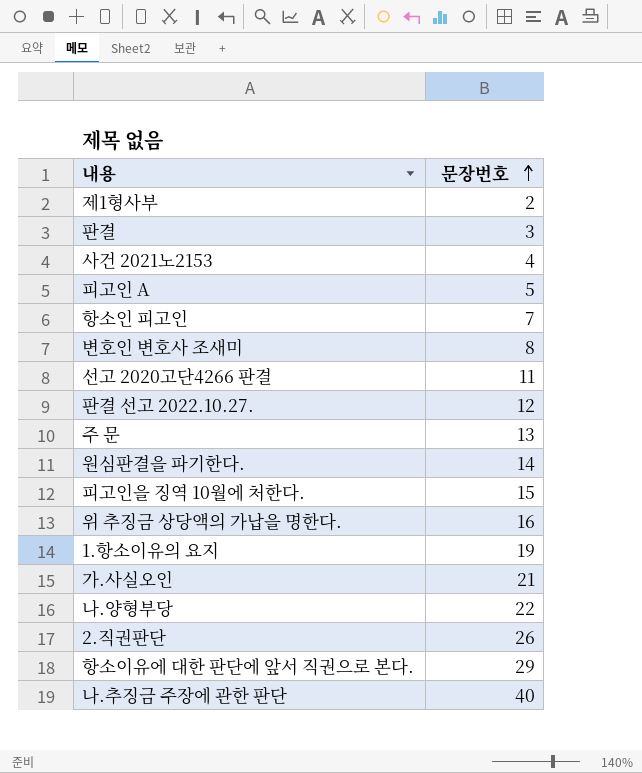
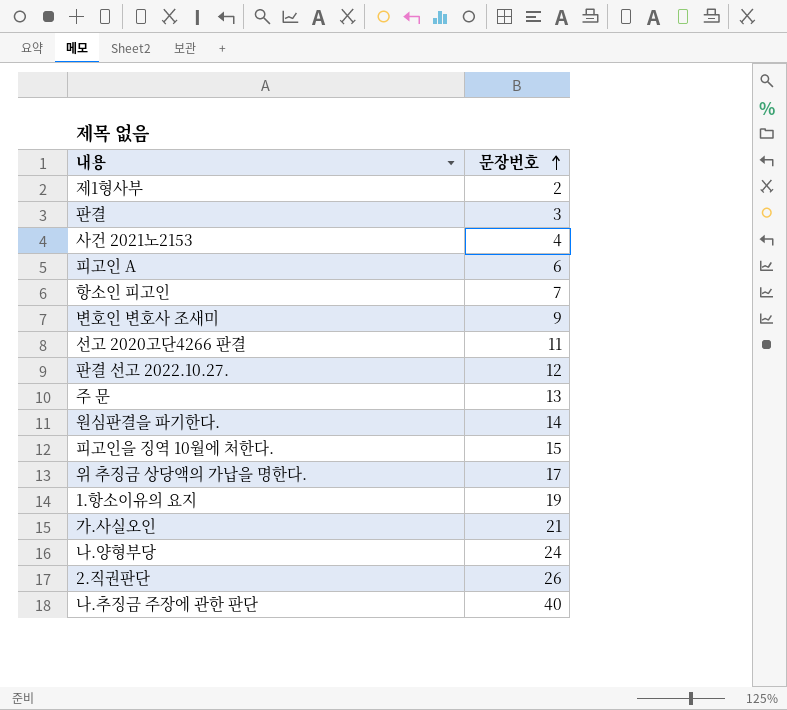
row 항소이유에 대한 판단에 앞서 직권으로 본다.: 29 -> none
피고인 A | 문장번호: 5 -> 6
변호인 변호사 조새미 | 문장번호: 8 -> 9
위 추징금 상당액의 가납을 명한다. | 문장번호: 16 -> 17
나.양형부당 | 문장번호: 22 -> 24

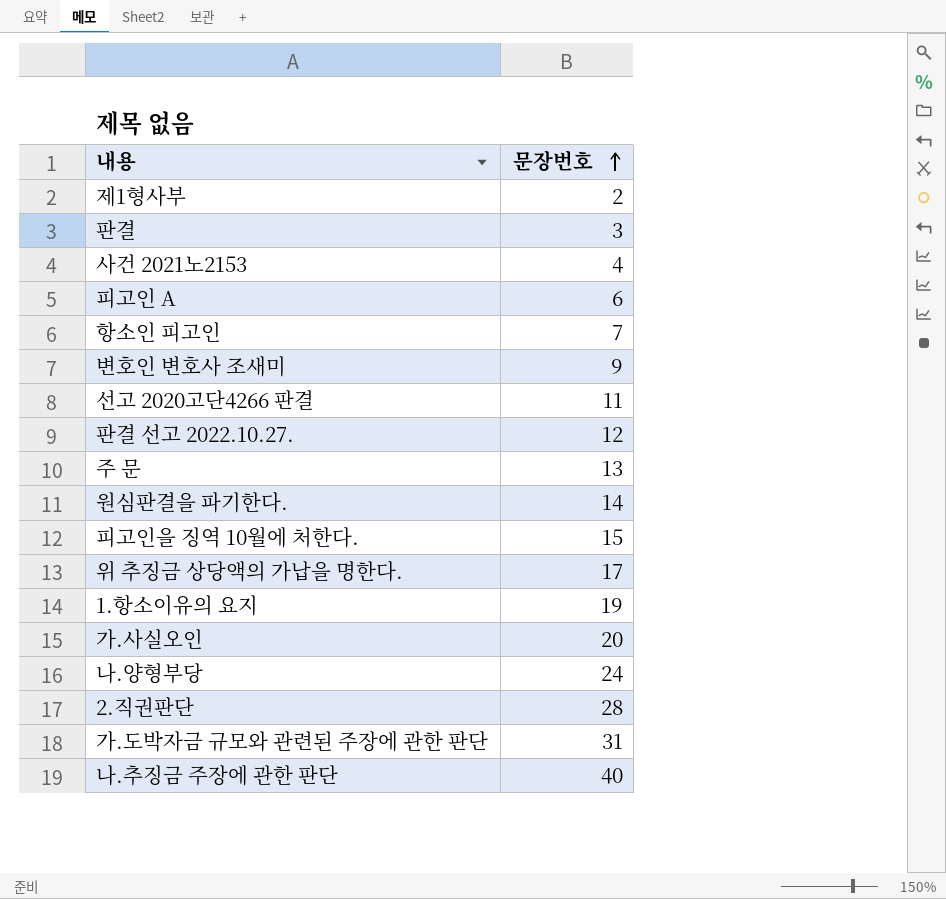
가.사실오인 | 문장번호: 21 -> 20
2.직권판단 | 문장번호: 26 -> 28
row 가.도박자금 규모와 관련된 주장에 관한 판단: none -> 31

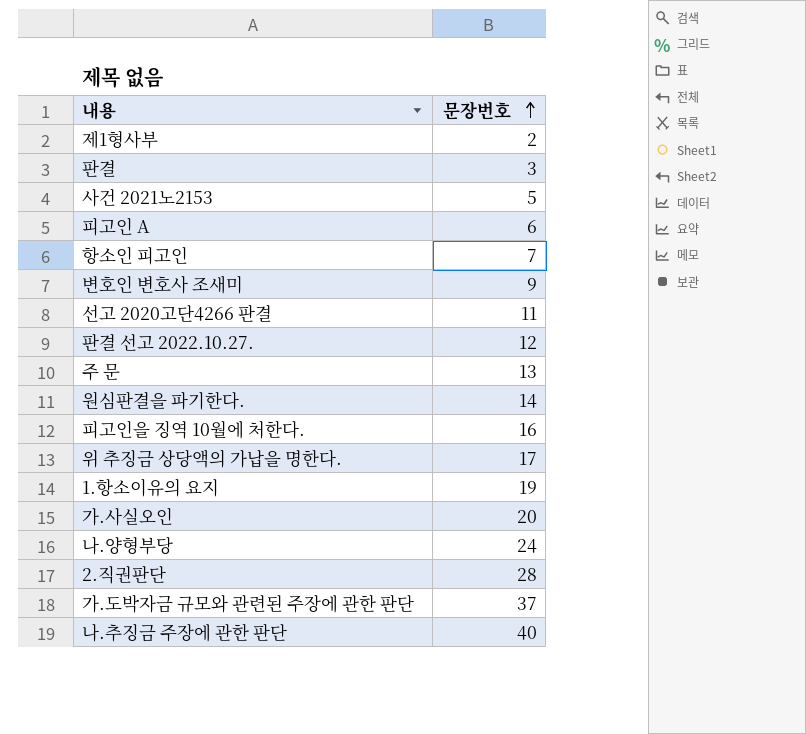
사건 2021노2153 | 문장번호: 4 -> 5
피고인을 징역 10월에 처한다. | 문장번호: 15 -> 16
가.도박자금 규모와 관련된 주장에 관한 판단 | 문장번호: 31 -> 37

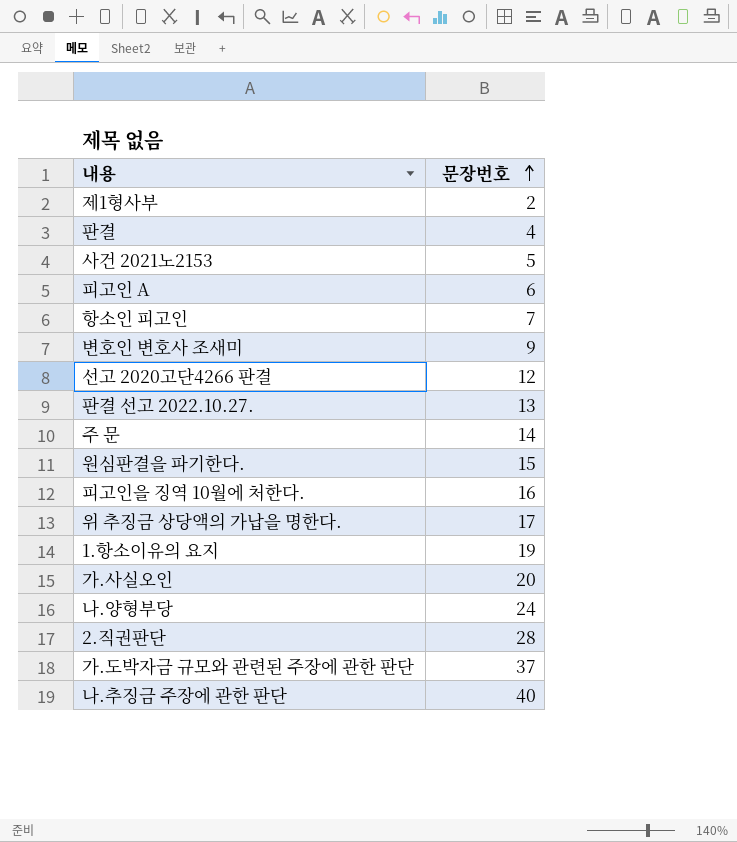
판결 | 문장번호: 3 -> 4
선고 2020고단4266 판결 | 문장번호: 11 -> 12
판결 선고 2022.10.27. | 문장번호: 12 -> 13
주 문 | 문장번호: 13 -> 14
원심판결을 파기한다. | 문장번호: 14 -> 15

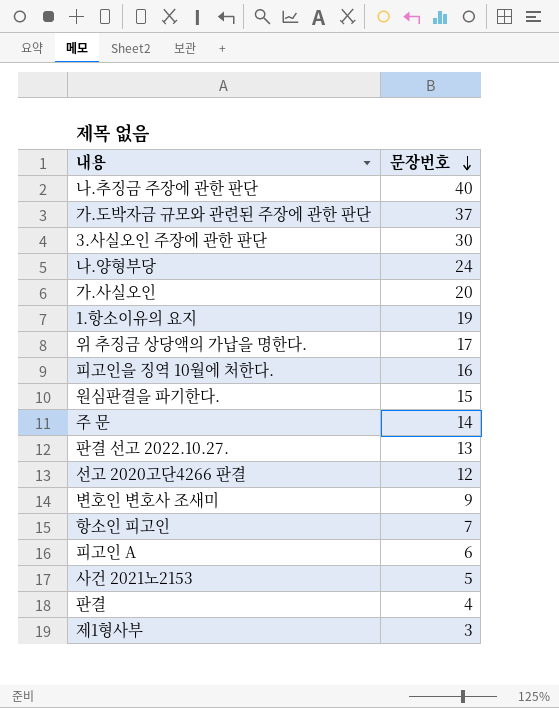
row order: 문장번호 ascending -> 문장번호 descending
row 2.직권판단: 28 -> none
row 3.사실오인 주장에 관한 판단: none -> 30
제1형사부 | 문장번호: 2 -> 3

